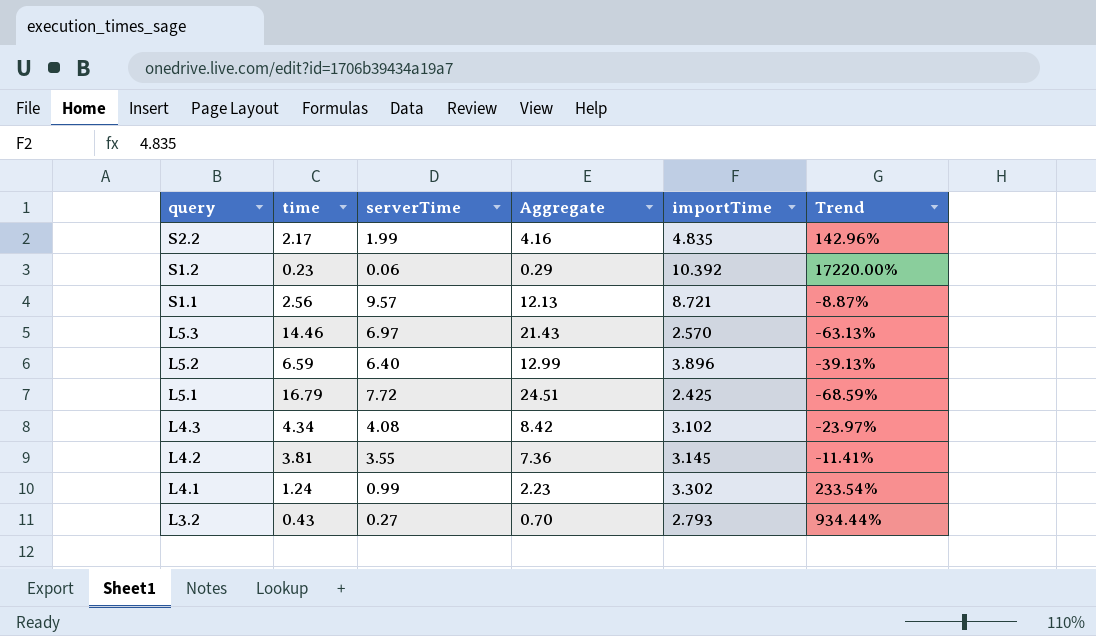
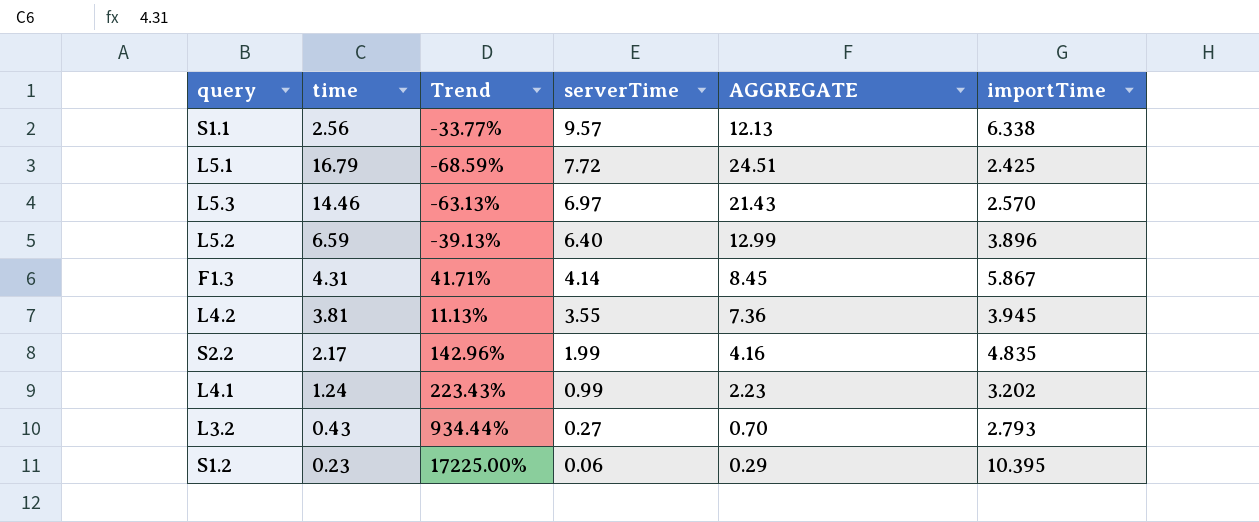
row order: query descending -> serverTime descending
column Trend | position: 6 -> 3
column name: Aggregate -> AGGREGATE
row L4.3: 4.34 | 4.08 | 8.42 | 3.102 | -23.97% -> none
S1.1 | Trend: -8.87% -> -33.77%
S1.1 | importTime: 8.721 -> 6.338
row F1.3: none -> 4.31 | 41.71% | 4.14 | 8.45 | 5.867
L4.2 | Trend: -11.41% -> 11.13%
L4.2 | importTime: 3.145 -> 3.945
L4.1 | Trend: 233.54% -> 223.43%
L4.1 | importTime: 3.302 -> 3.202
S1.2 | Trend: 17220.00% -> 17225.00%
S1.2 | importTime: 10.392 -> 10.395

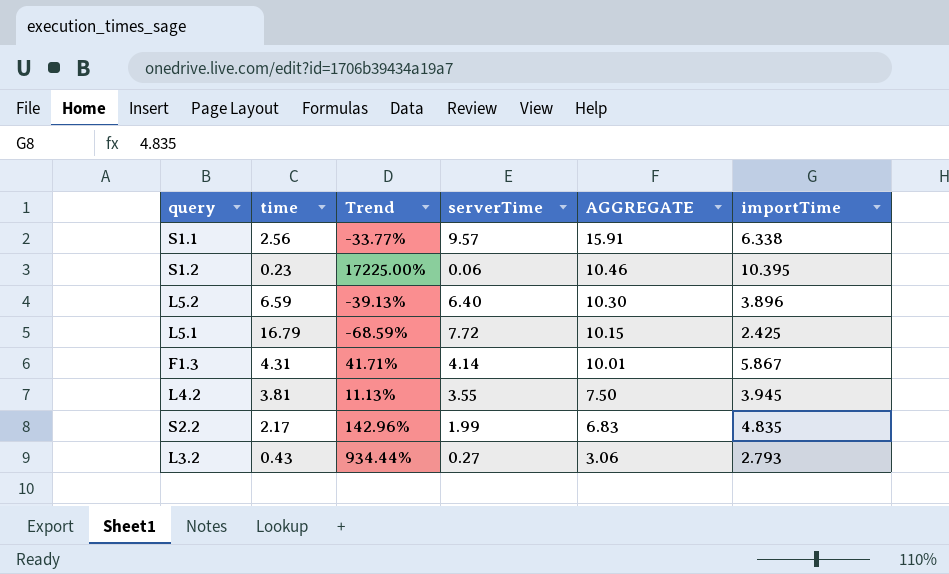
row order: serverTime descending -> AGGREGATE descending
column AGGREGATE | formula: [time] + [serverTime] -> [serverTime] + [importTime]
row L5.3: 14.46 | -63.13% | 6.97 | 21.43 | 2.570 -> none
row L4.1: 1.24 | 223.43% | 0.99 | 2.23 | 3.202 -> none

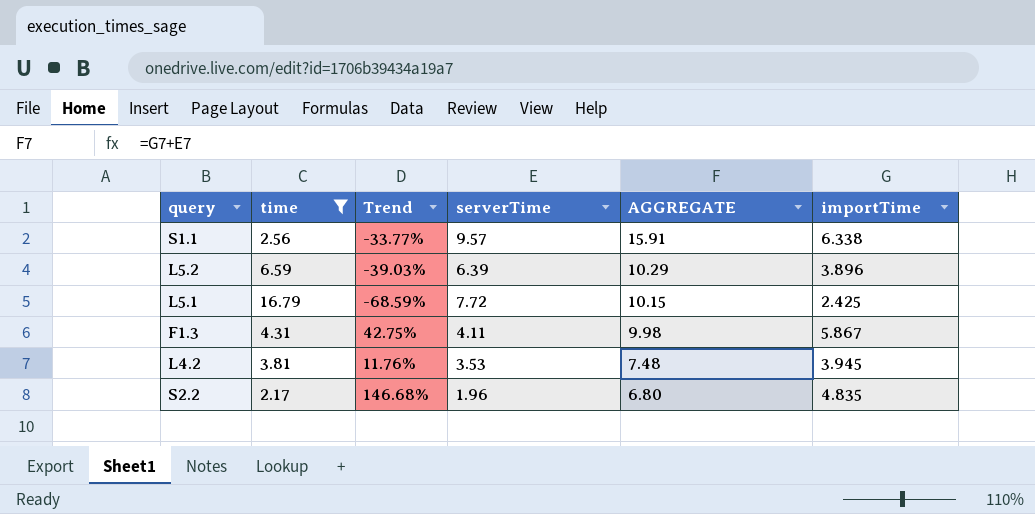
filter: none -> time >= 2.17
L5.2 | Trend: -39.13% -> -39.03%
L5.2 | serverTime: 6.40 -> 6.39
L5.2 | AGGREGATE: 10.30 -> 10.29
F1.3 | Trend: 41.71% -> 42.75%
F1.3 | serverTime: 4.14 -> 4.11
F1.3 | AGGREGATE: 10.01 -> 9.98
L4.2 | Trend: 11.13% -> 11.76%
L4.2 | serverTime: 3.55 -> 3.53
L4.2 | AGGREGATE: 7.50 -> 7.48
S2.2 | Trend: 142.96% -> 146.68%
S2.2 | serverTime: 1.99 -> 1.96
S2.2 | AGGREGATE: 6.83 -> 6.80

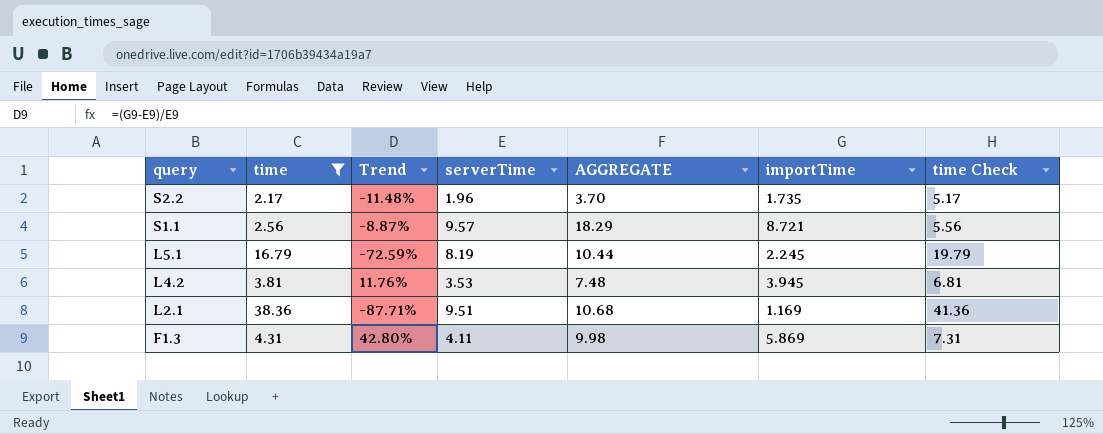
row order: AGGREGATE descending -> query descending
column time Check | formula: none -> [time] + 3
row L5.2: 6.59 | -39.03% | 6.39 | 10.29 | 3.896 -> none
S2.2 | Trend: 146.68% -> -11.48%
S2.2 | AGGREGATE: 6.80 -> 3.70
S2.2 | importTime: 4.835 -> 1.735
S1.1 | Trend: -33.77% -> -8.87%
S1.1 | AGGREGATE: 15.91 -> 18.29
S1.1 | importTime: 6.338 -> 8.721
L5.1 | Trend: -68.59% -> -72.59%
L5.1 | serverTime: 7.72 -> 8.19
L5.1 | AGGREGATE: 10.15 -> 10.44
L5.1 | importTime: 2.425 -> 2.245
row L2.1: none -> 38.36 | -87.71% | 9.51 | 10.68 | 1.169 | 41.36
F1.3 | Trend: 42.75% -> 42.80%
F1.3 | importTime: 5.867 -> 5.869

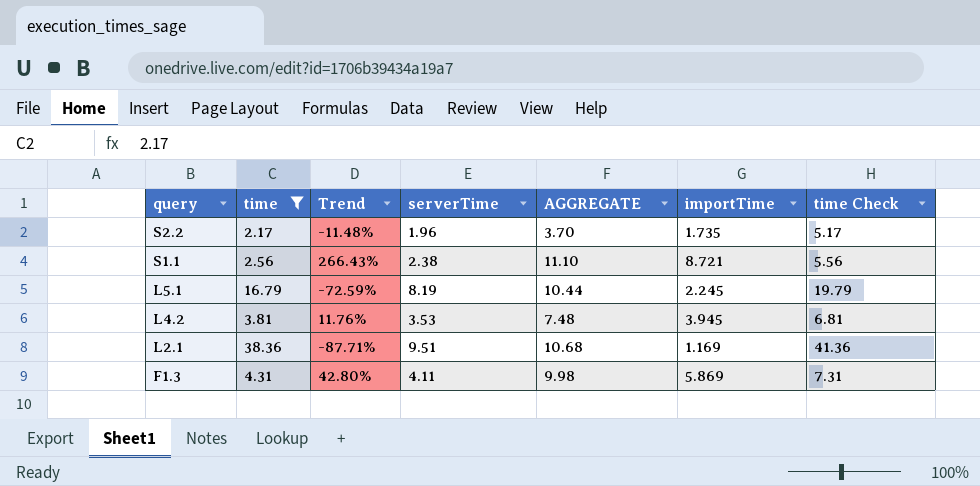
S1.1 | Trend: -8.87% -> 266.43%
S1.1 | serverTime: 9.57 -> 2.38
S1.1 | AGGREGATE: 18.29 -> 11.10

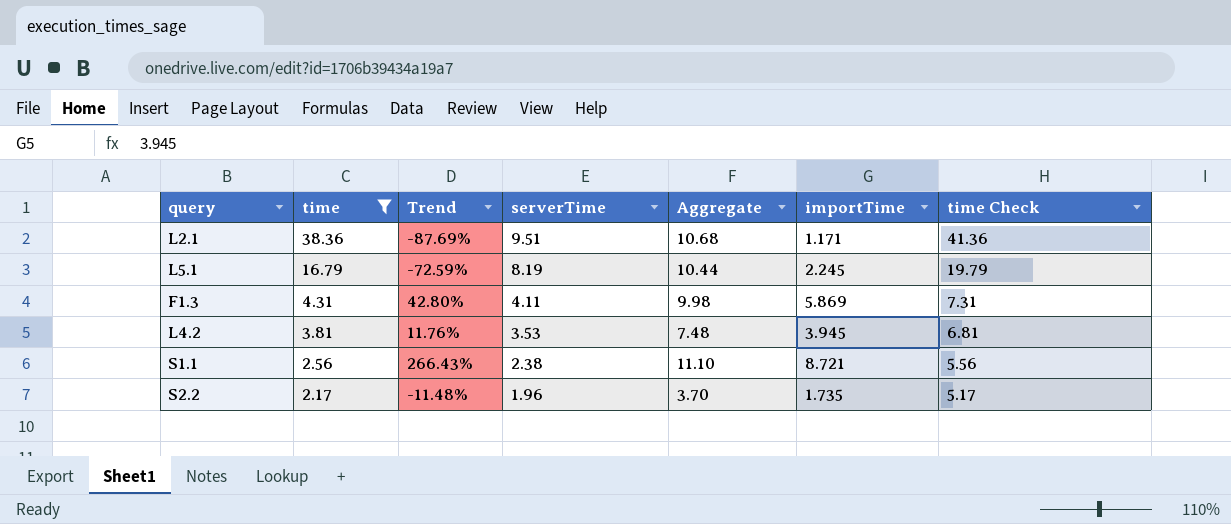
row order: query descending -> time descending
column name: AGGREGATE -> Aggregate
L2.1 | Trend: -87.71% -> -87.69%
L2.1 | importTime: 1.169 -> 1.171

